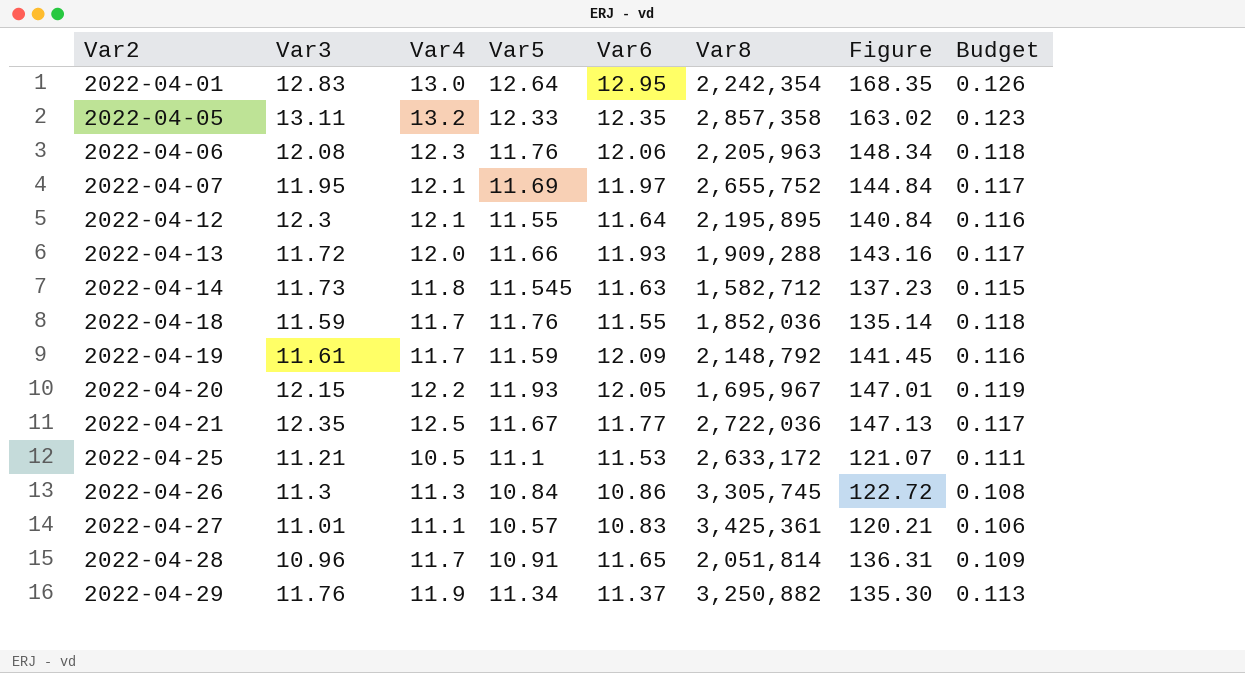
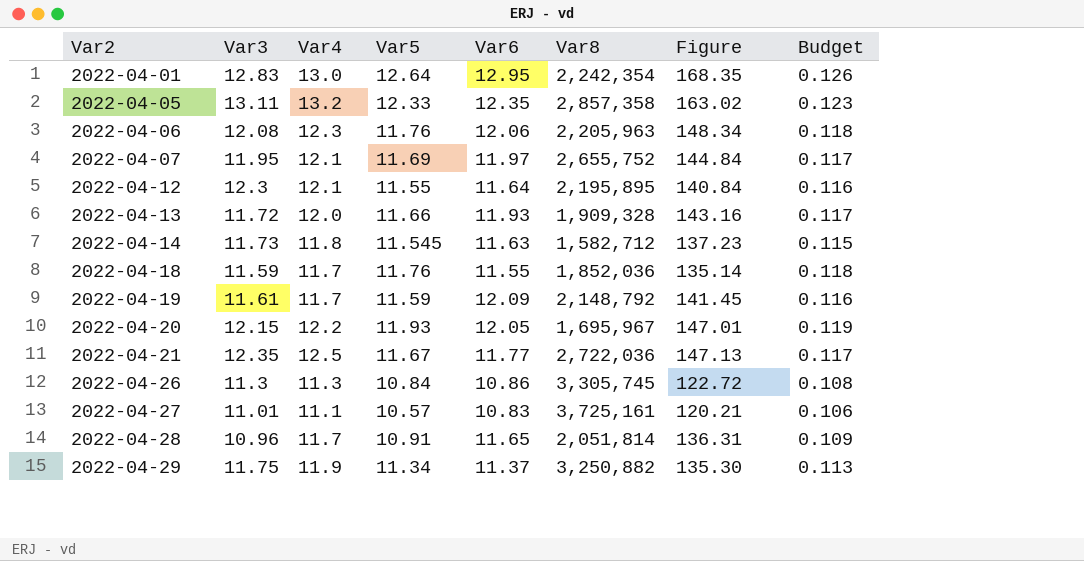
row 2022-04-25: 11.21 | 10.5 | 11.1 | 11.53 | 2,633,172 | 121.07 | 0.111 -> none
2022-04-13 | Var8: 1,909,288 -> 1,909,328
2022-04-27 | Var8: 3,425,361 -> 3,725,161
2022-04-29 | Var3: 11.76 -> 11.75

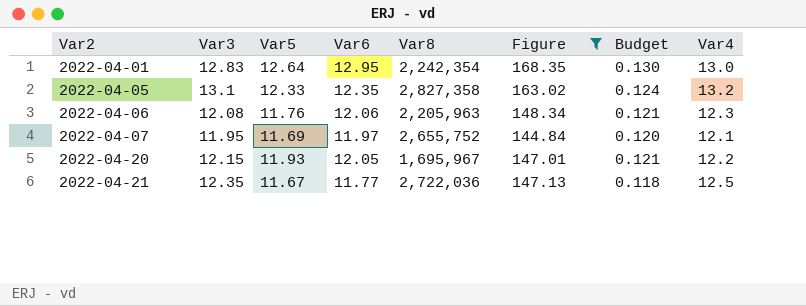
filter: none -> Figure >= 144.84
column Budget | formula: [Var5] * 0.01 -> [Var6] * 0.01
column Var4 | position: 3 -> 8
2022-04-05 | Var3: 13.11 -> 13.1
2022-04-05 | Var8: 2,857,358 -> 2,827,358

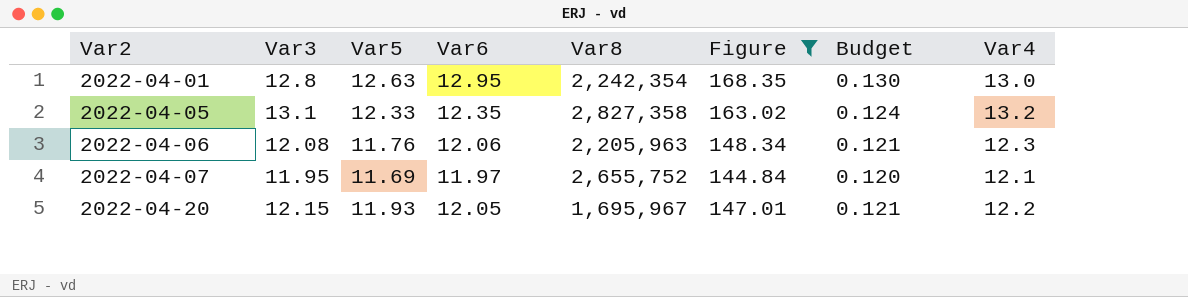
row 2022-04-21: 12.35 | 11.67 | 11.77 | 2,722,036 | 147.13 | 0.118 | 12.5 -> none
2022-04-01 | Var3: 12.83 -> 12.8
2022-04-01 | Var5: 12.64 -> 12.63

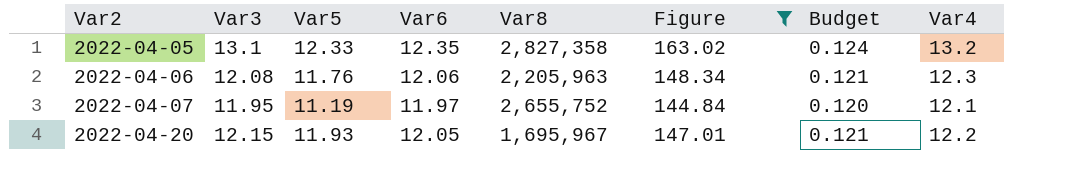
row 2022-04-01: 12.8 | 12.63 | 12.95 | 2,242,354 | 168.35 | 0.130 | 13.0 -> none
2022-04-07 | Var5: 11.69 -> 11.19

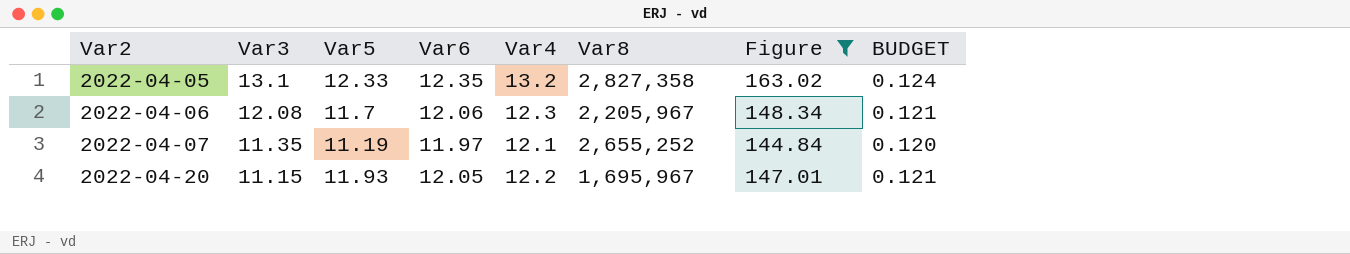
column Var4 | position: 8 -> 5
column name: Budget -> BUDGET
2022-04-06 | Var5: 11.76 -> 11.7
2022-04-06 | Var8: 2,205,963 -> 2,205,967
2022-04-07 | Var3: 11.95 -> 11.35
2022-04-07 | Var8: 2,655,752 -> 2,655,252
2022-04-20 | Var3: 12.15 -> 11.15

